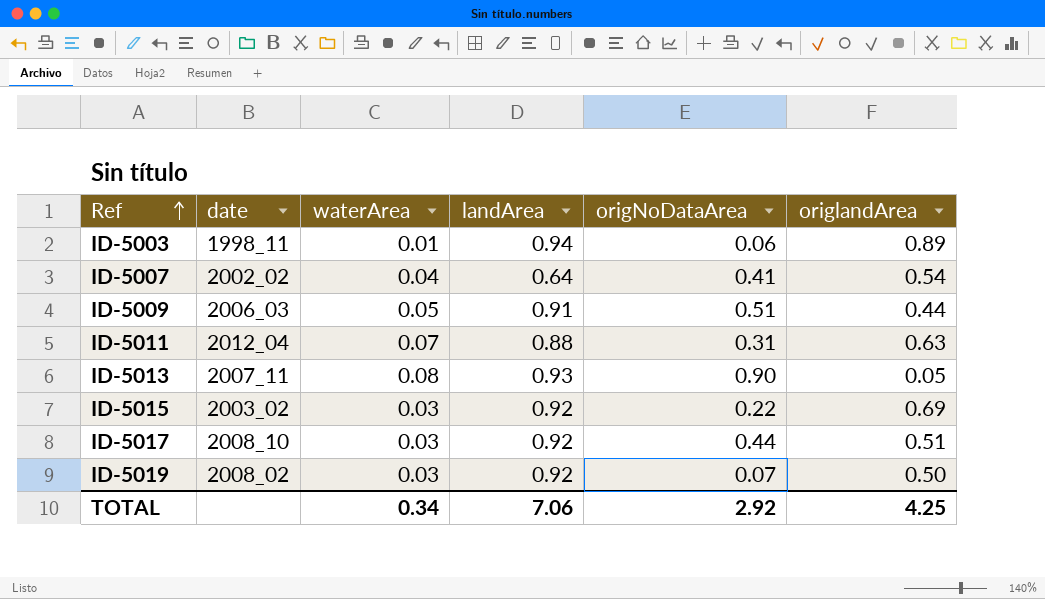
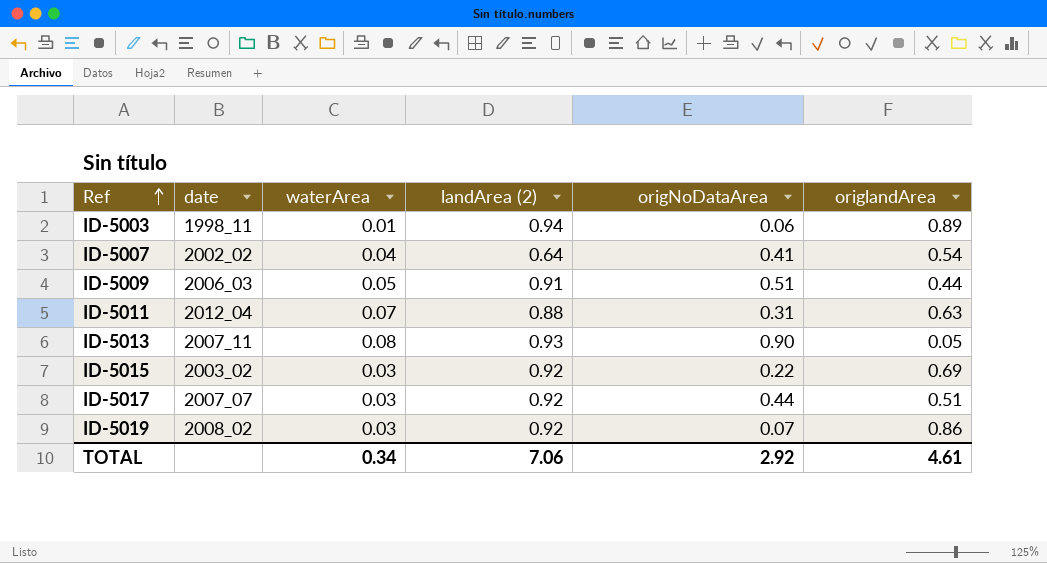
column name: landArea -> landArea (2)
ID-5017 | date: 2008_10 -> 2007_07
ID-5019 | origlandArea: 0.50 -> 0.86
TOTAL | origlandArea: 4.25 -> 4.61

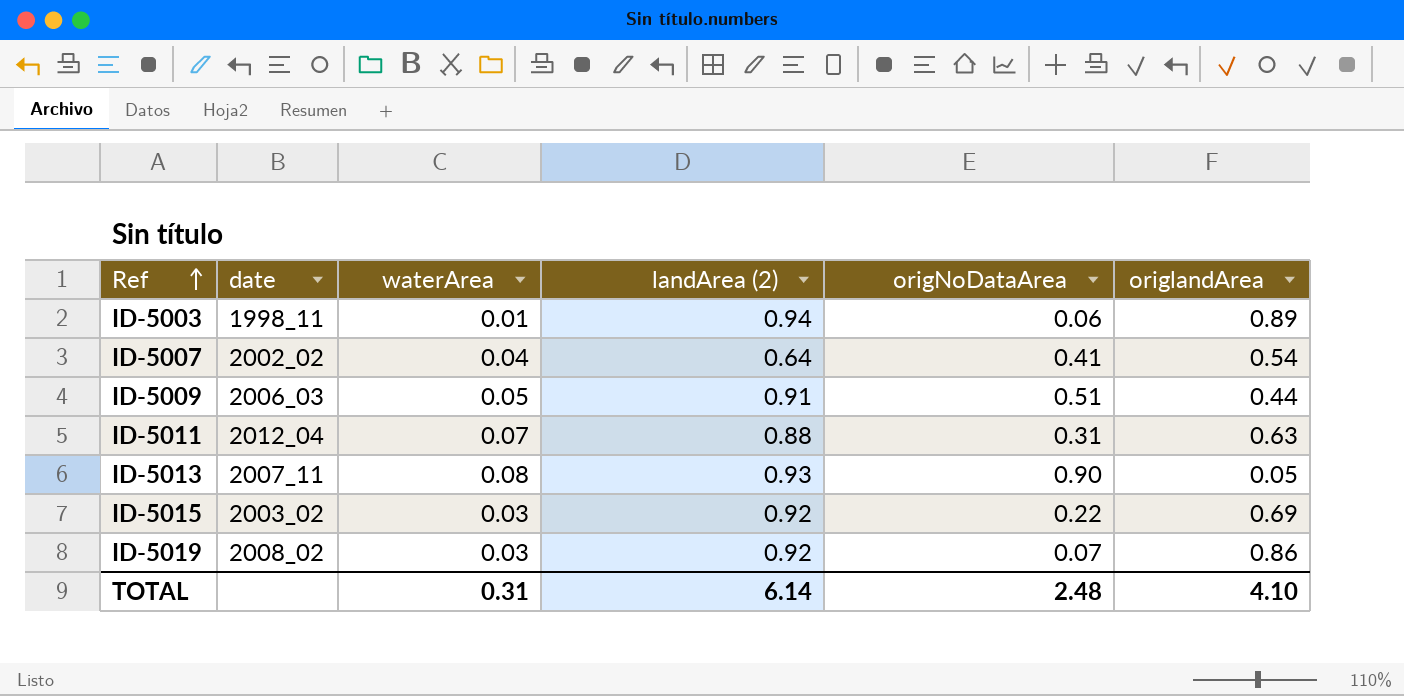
row ID-5017: 2007_07 | 0.03 | 0.92 | 0.44 | 0.51 -> none
TOTAL | waterArea: 0.34 -> 0.31
TOTAL | landArea (2): 7.06 -> 6.14
TOTAL | origNoDataArea: 2.92 -> 2.48
TOTAL | origlandArea: 4.61 -> 4.10

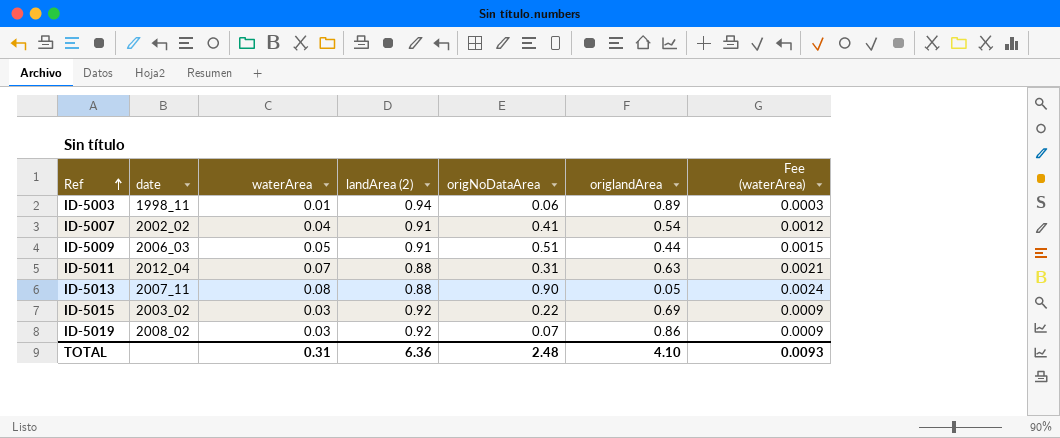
column Fee (waterArea) | formula: none -> [waterArea] * 0.03
ID-5007 | landArea (2): 0.64 -> 0.91
ID-5013 | landArea (2): 0.93 -> 0.88
TOTAL | landArea (2): 6.14 -> 6.36

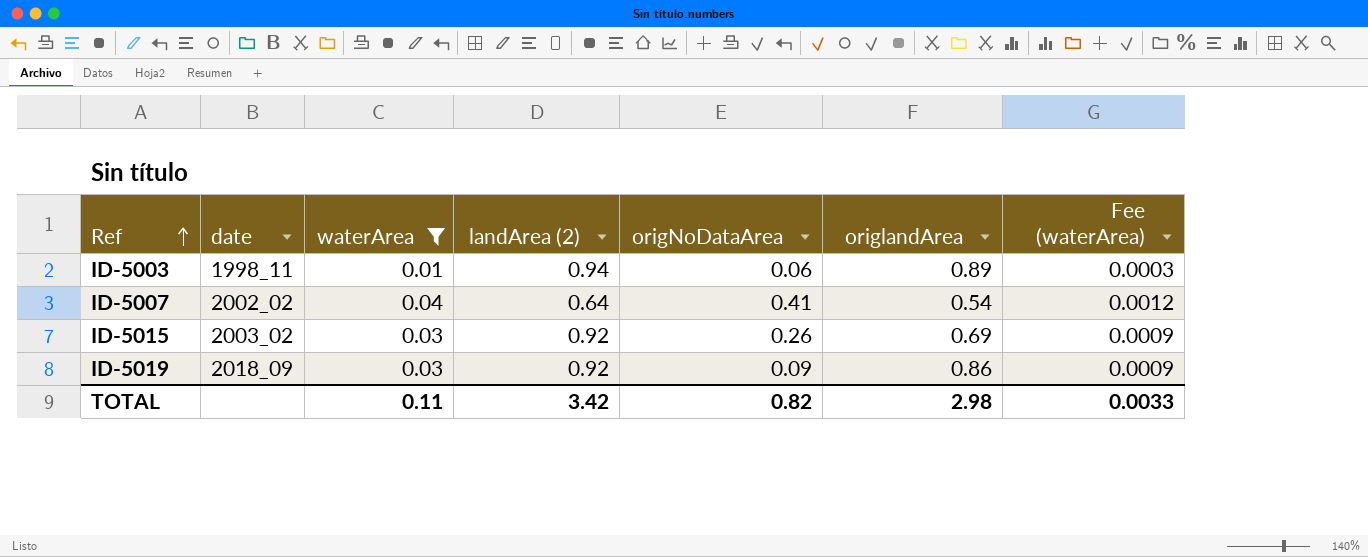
filter: none -> waterArea <= 0.04
ID-5007 | landArea (2): 0.91 -> 0.64
ID-5015 | origNoDataArea: 0.22 -> 0.26
ID-5019 | date: 2008_02 -> 2018_09
ID-5019 | origNoDataArea: 0.07 -> 0.09
TOTAL | waterArea: 0.31 -> 0.11
TOTAL | landArea (2): 6.36 -> 3.42
TOTAL | origNoDataArea: 2.48 -> 0.82
TOTAL | origlandArea: 4.10 -> 2.98
TOTAL | Fee (waterArea): 0.0093 -> 0.0033

